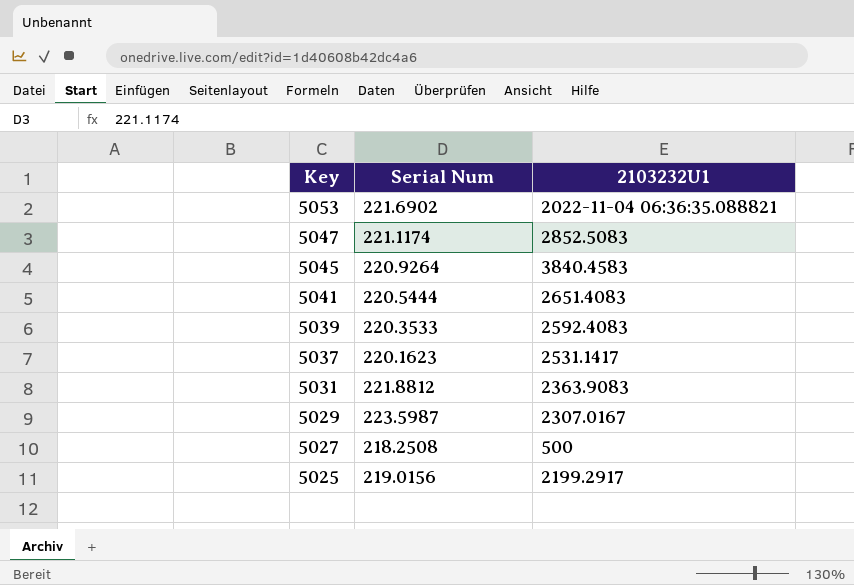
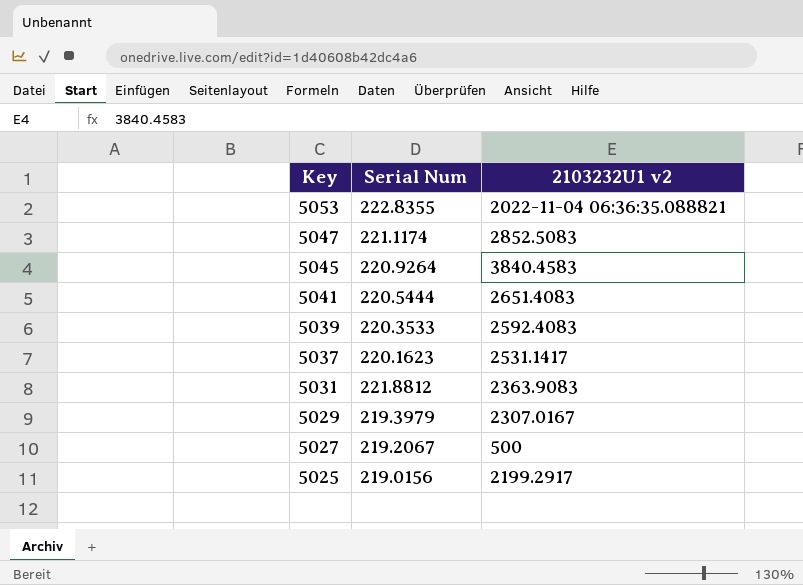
column name: 2103232U1 -> 2103232U1 v2
5053 | Serial Num: 221.6902 -> 222.8355
5029 | Serial Num: 223.5987 -> 219.3979
5027 | Serial Num: 218.2508 -> 219.2067

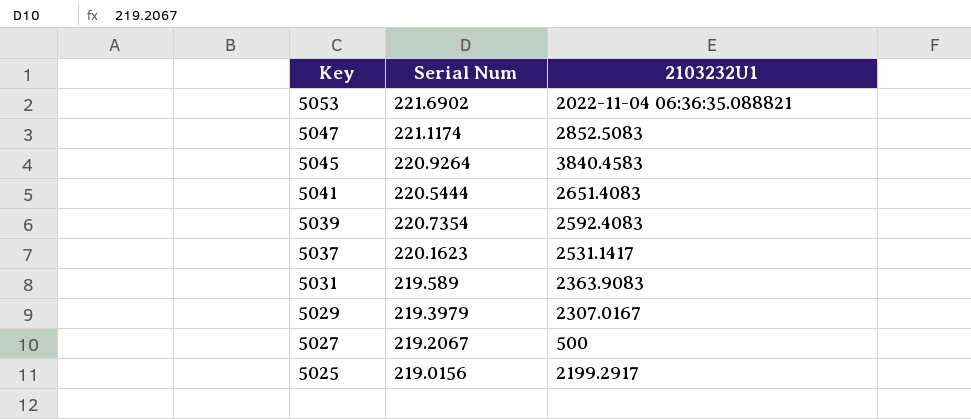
column name: 2103232U1 v2 -> 2103232U1
5053 | Serial Num: 222.8355 -> 221.6902
5039 | Serial Num: 220.3533 -> 220.7354
5031 | Serial Num: 221.8812 -> 219.589

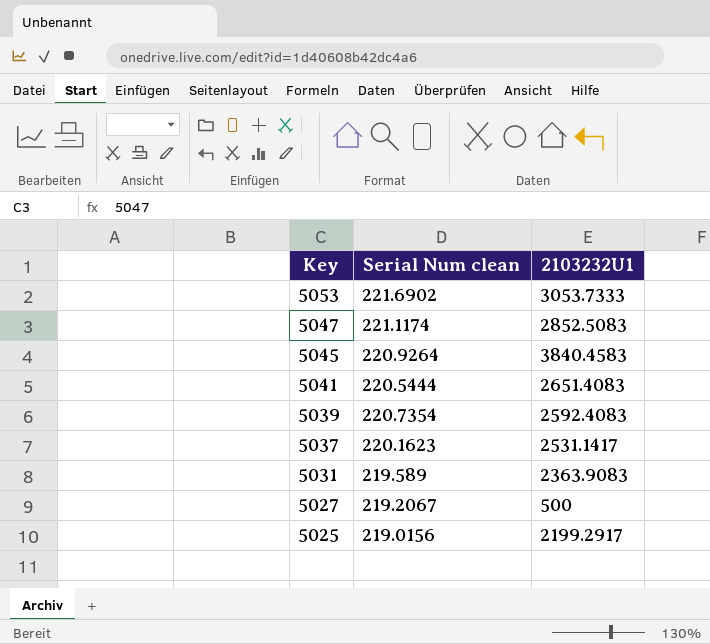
column name: Serial Num -> Serial Num clean
row 5029: 219.3979 | 2307.0167 -> none
5053 | 2103232U1: 2022-11-04 06:36:35.088821 -> 3053.7333

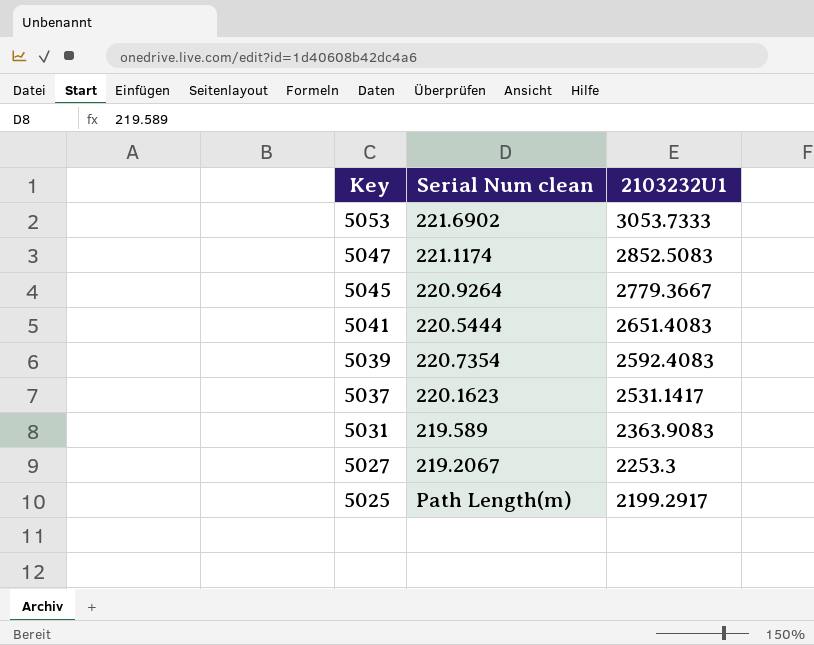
5045 | 2103232U1: 3840.4583 -> 2779.3667
5027 | 2103232U1: 500 -> 2253.3
5025 | Serial Num clean: 219.0156 -> Path Length(m)

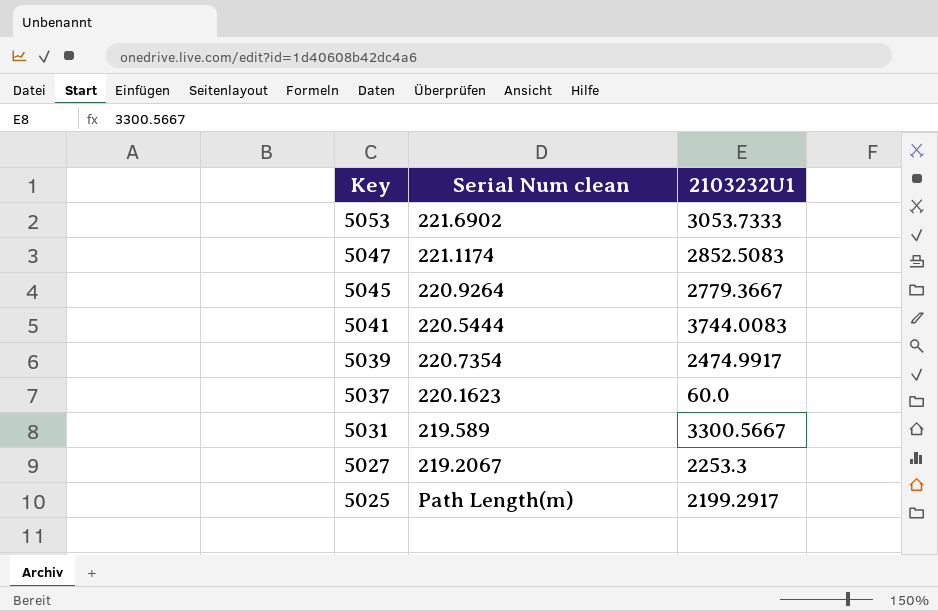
5041 | 2103232U1: 2651.4083 -> 3744.0083
5039 | 2103232U1: 2592.4083 -> 2474.9917
5037 | 2103232U1: 2531.1417 -> 60.0
5031 | 2103232U1: 2363.9083 -> 3300.5667

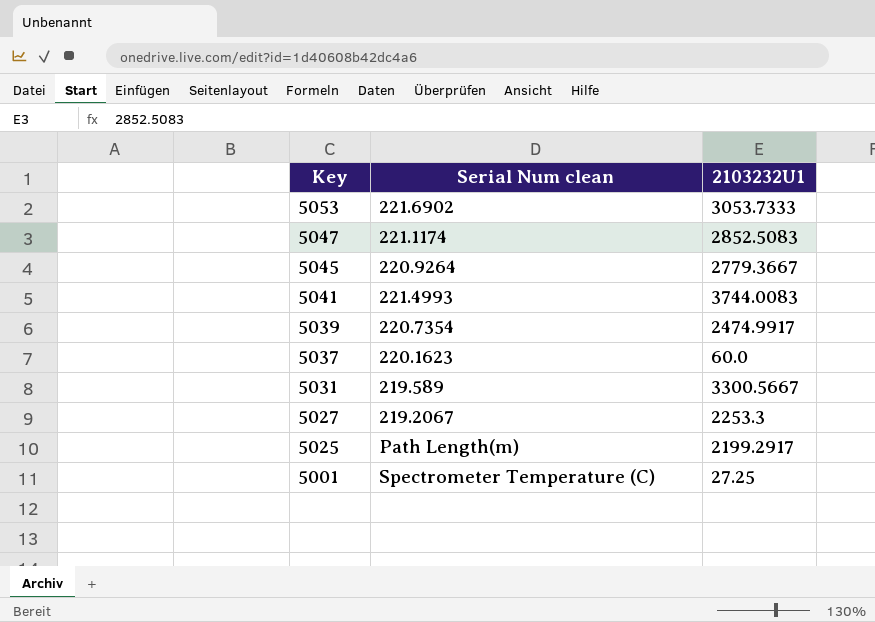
5041 | Serial Num clean: 220.5444 -> 221.4993
row 5001: none -> Spectrometer Temperature (C) | 27.25

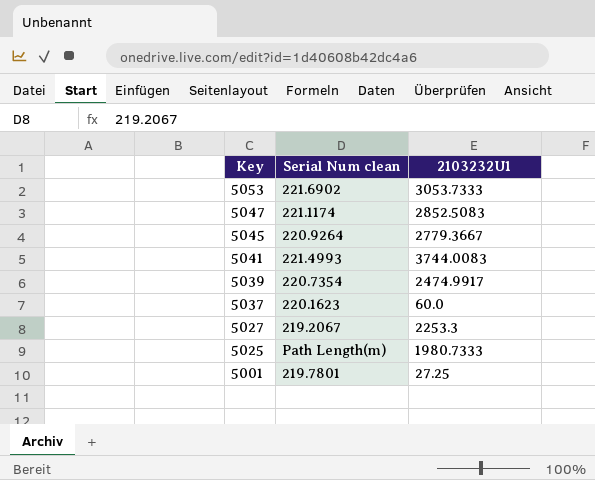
row 5031: 219.589 | 3300.5667 -> none
5025 | 2103232U1: 2199.2917 -> 1980.7333
5001 | Serial Num clean: Spectrometer Temperature (C) -> 219.7801

